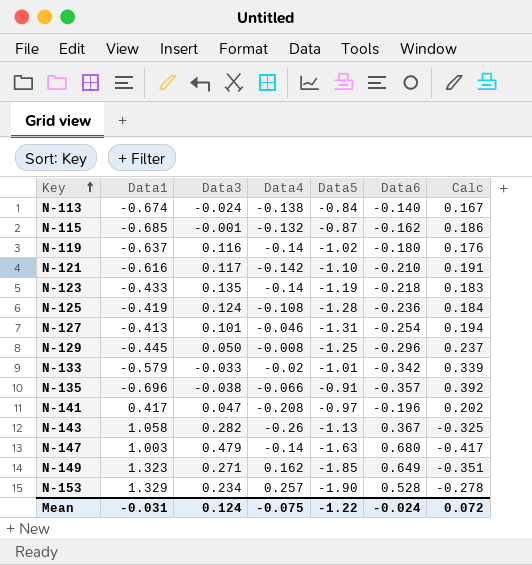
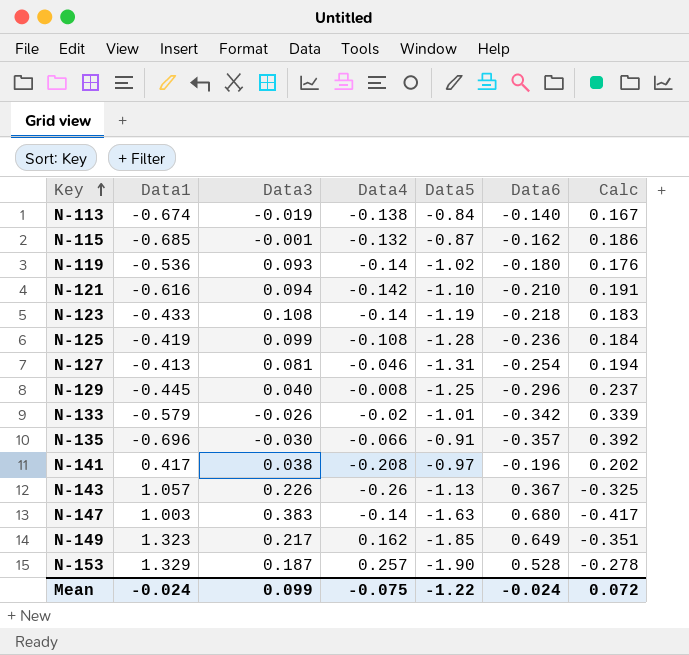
N-113 | Data3: -0.024 -> -0.019
N-119 | Data1: -0.637 -> -0.536
N-119 | Data3: 0.116 -> 0.093
N-121 | Data3: 0.117 -> 0.094
N-123 | Data3: 0.135 -> 0.108
N-125 | Data3: 0.124 -> 0.099
N-127 | Data3: 0.101 -> 0.081
N-129 | Data3: 0.050 -> 0.040
N-133 | Data3: -0.033 -> -0.026
N-135 | Data3: -0.038 -> -0.030
N-141 | Data3: 0.047 -> 0.038
N-143 | Data1: 1.058 -> 1.057
N-143 | Data3: 0.282 -> 0.226
N-147 | Data3: 0.479 -> 0.383
N-149 | Data3: 0.271 -> 0.217
N-153 | Data3: 0.234 -> 0.187
Mean | Data1: -0.031 -> -0.024
Mean | Data3: 0.124 -> 0.099

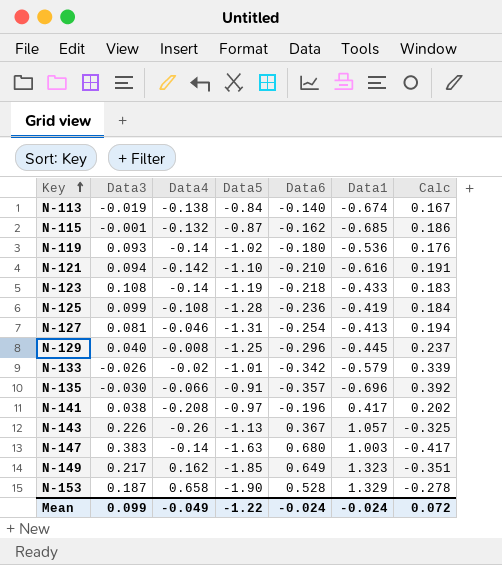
column Data1 | position: 2 -> 6
N-153 | Data4: 0.257 -> 0.658
Mean | Data4: -0.075 -> -0.049

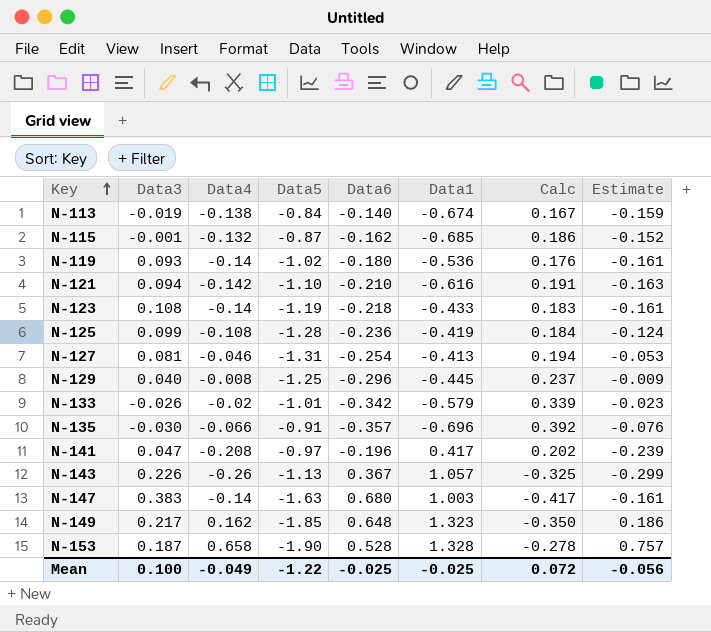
column Estimate | formula: none -> [Data4] * 1.15
N-141 | Data3: 0.038 -> 0.047
N-149 | Data6: 0.649 -> 0.648
N-149 | Calc: -0.351 -> -0.350
N-153 | Data1: 1.329 -> 1.328
Mean | Data3: 0.099 -> 0.100
Mean | Data6: -0.024 -> -0.025
Mean | Data1: -0.024 -> -0.025

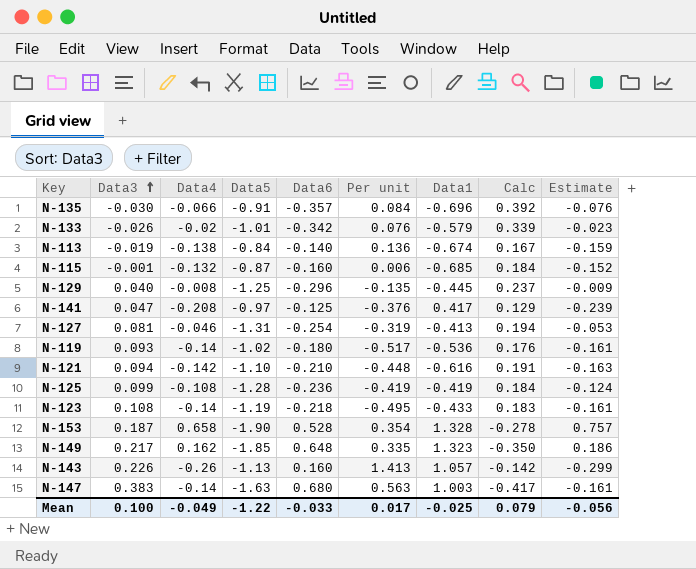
row order: Key ascending -> Data3 ascending
column Per unit | formula: none -> [Data3] / [Data6]
N-115 | Data6: -0.162 -> -0.160
N-115 | Calc: 0.186 -> 0.184
N-141 | Data6: -0.196 -> -0.125
N-141 | Calc: 0.202 -> 0.129
N-143 | Data6: 0.367 -> 0.160
N-143 | Calc: -0.325 -> -0.142
Mean | Data6: -0.025 -> -0.033
Mean | Calc: 0.072 -> 0.079

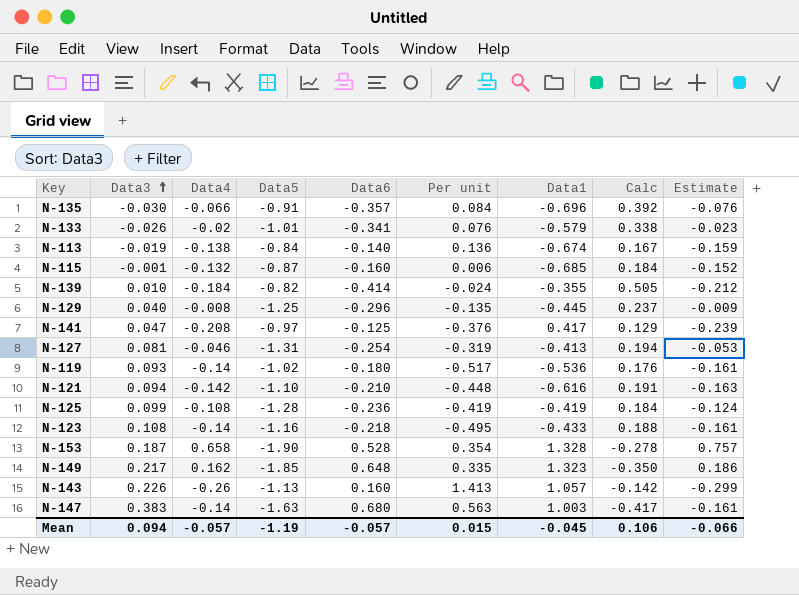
N-133 | Data6: -0.342 -> -0.341
N-133 | Calc: 0.339 -> 0.338
row N-139: none -> 0.010 | -0.184 | -0.82 | -0.414 | -0.024 | -0.355 | 0.505 | -0.212
N-123 | Data5: -1.19 -> -1.16
N-123 | Calc: 0.183 -> 0.188
Mean | Data3: 0.100 -> 0.094
Mean | Data4: -0.049 -> -0.057
Mean | Data5: -1.22 -> -1.19
Mean | Data6: -0.033 -> -0.057
Mean | Per unit: 0.017 -> 0.015
Mean | Data1: -0.025 -> -0.045
Mean | Calc: 0.079 -> 0.106
Mean | Estimate: -0.056 -> -0.066

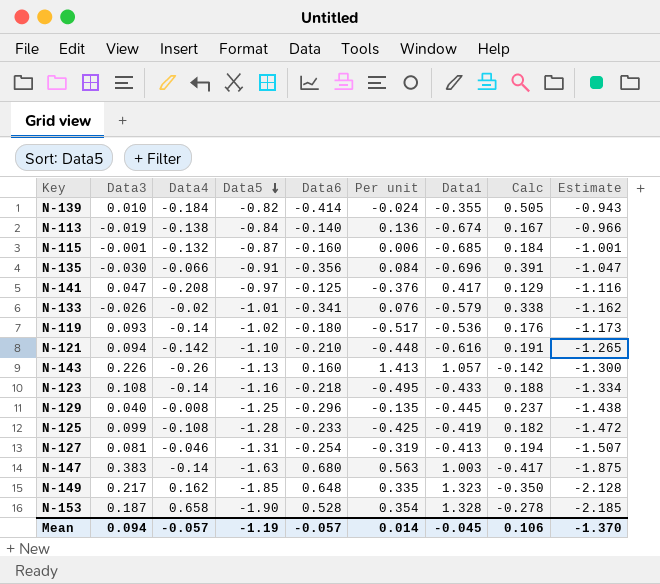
row order: Data3 ascending -> Data5 descending
column Estimate | formula: [Data4] * 1.15 -> [Data5] * 1.15
N-135 | Data6: -0.357 -> -0.356
N-135 | Calc: 0.392 -> 0.391
N-125 | Data6: -0.236 -> -0.233
N-125 | Per unit: -0.419 -> -0.425
N-125 | Calc: 0.184 -> 0.182
Mean | Per unit: 0.015 -> 0.014
Mean | Estimate: -0.066 -> -1.370

